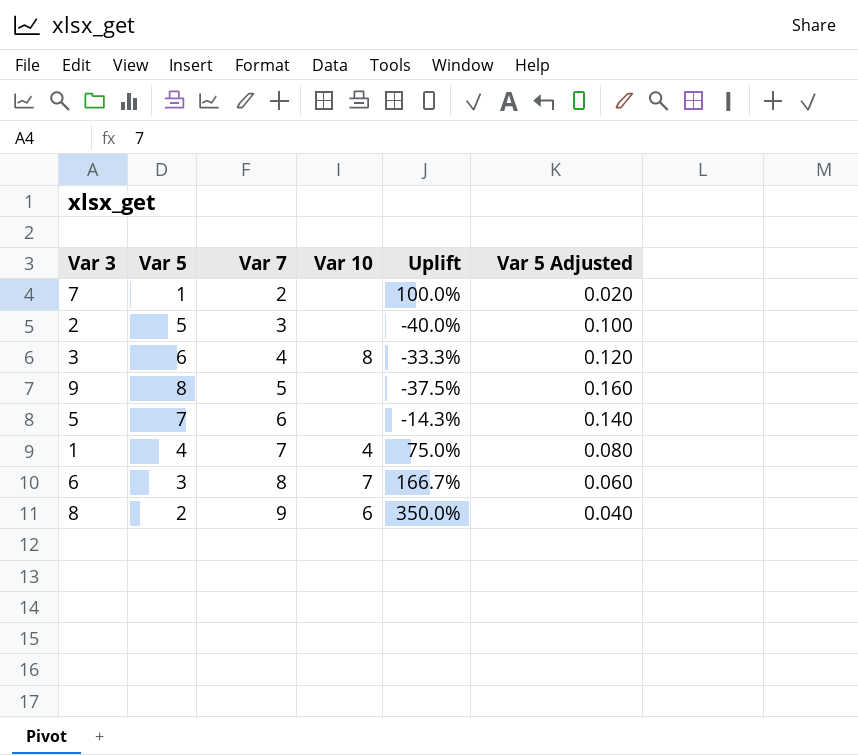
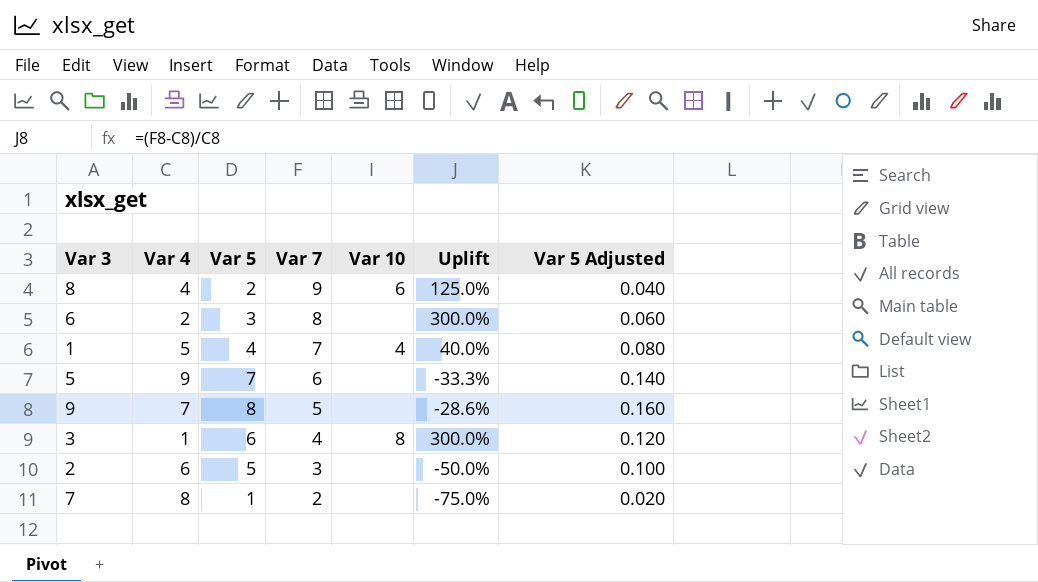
row order: Var 7 ascending -> Var 7 descending
column Var 4 | position: none -> 2
column Uplift | formula: ([Var 7] - [Var 5]) / [Var 5] -> ([Var 7] - [Var 4]) / [Var 4]
6 | Var 10: 7 -> none

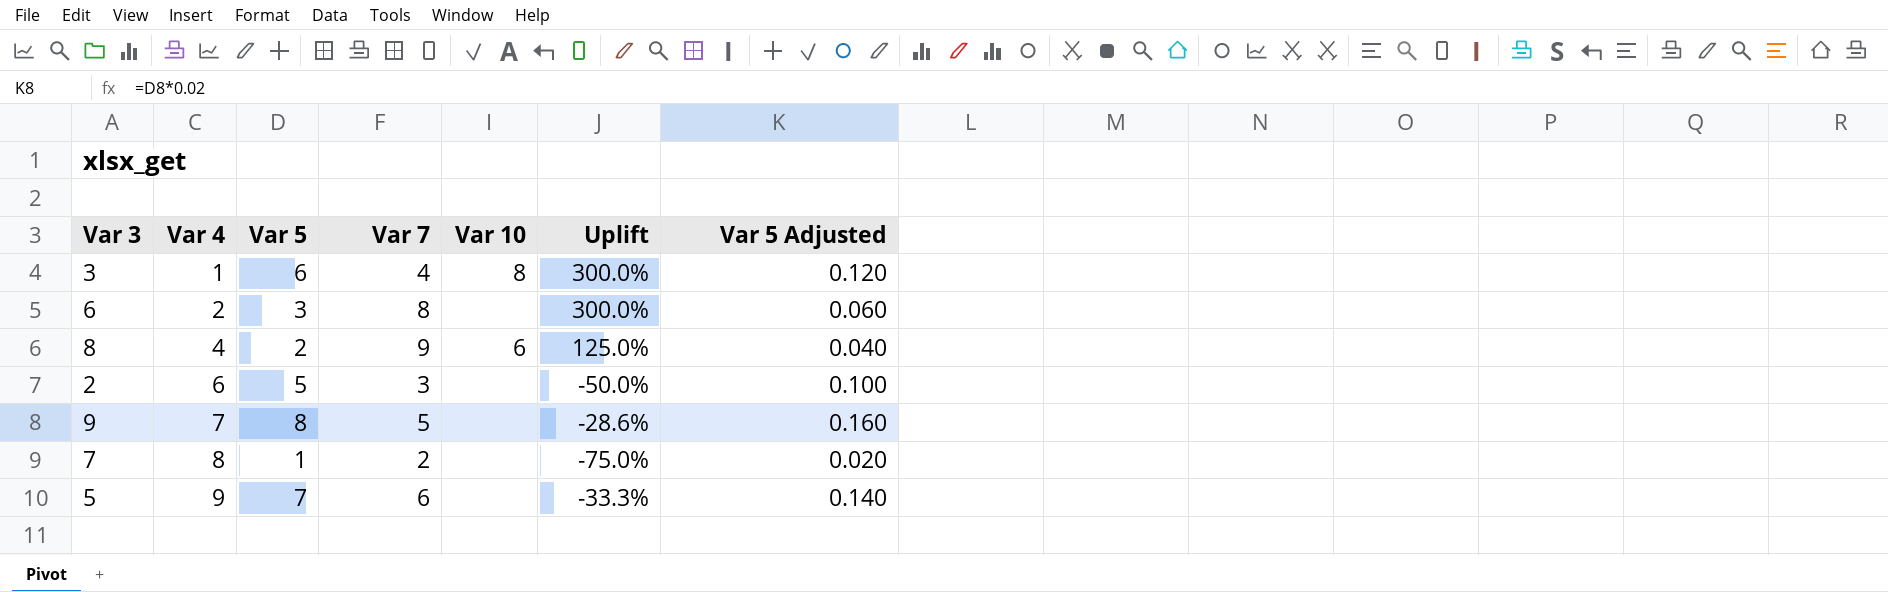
row order: Var 7 descending -> Var 4 ascending
row 1: 5 | 4 | 7 | 4 | 40.0% | 0.080 -> none

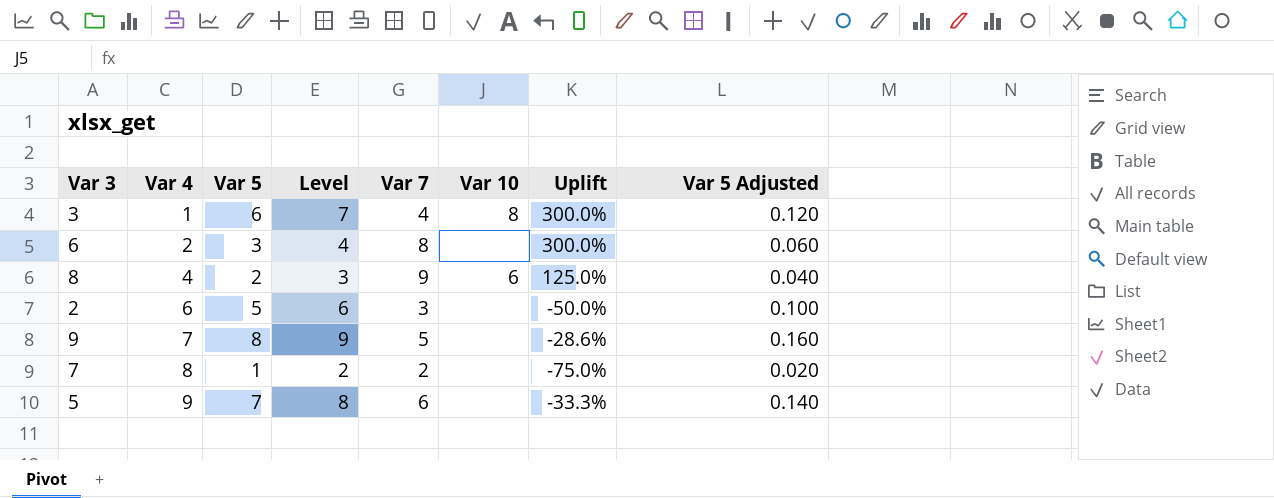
column Level | formula: none -> [Var 5] + 1

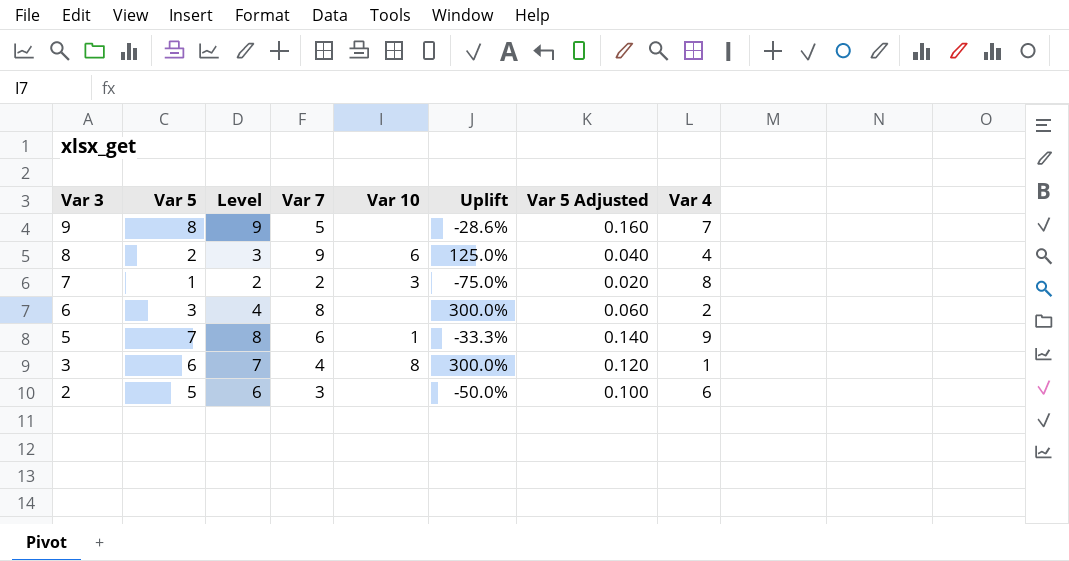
row order: Var 4 ascending -> Var 3 descending
column Var 4 | position: 2 -> 8
7 | Var 10: none -> 3
5 | Var 10: none -> 1

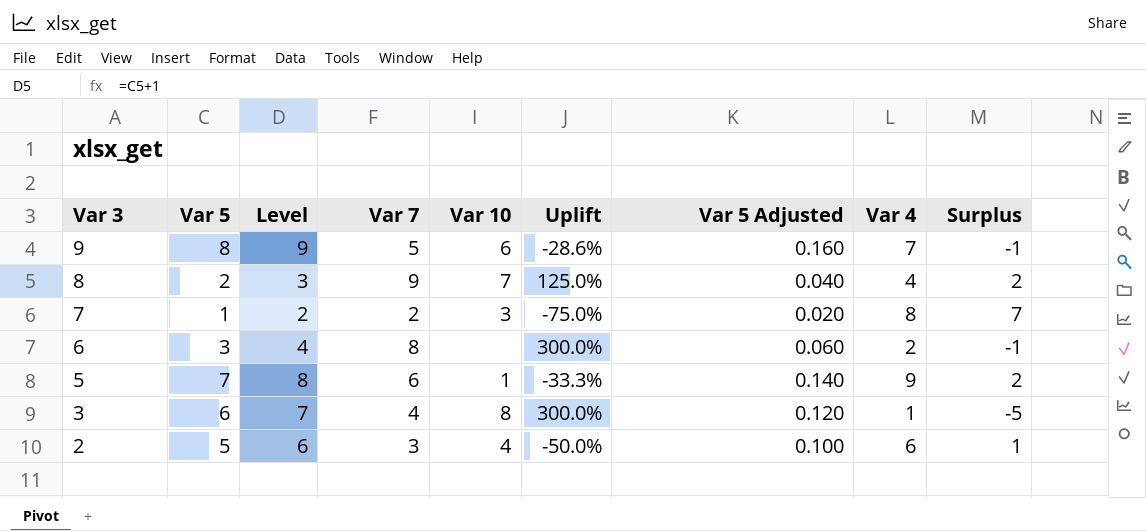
column Surplus | formula: none -> [Var 4] - [Var 5]
9 | Var 10: none -> 6
8 | Var 10: 6 -> 7
2 | Var 10: none -> 4

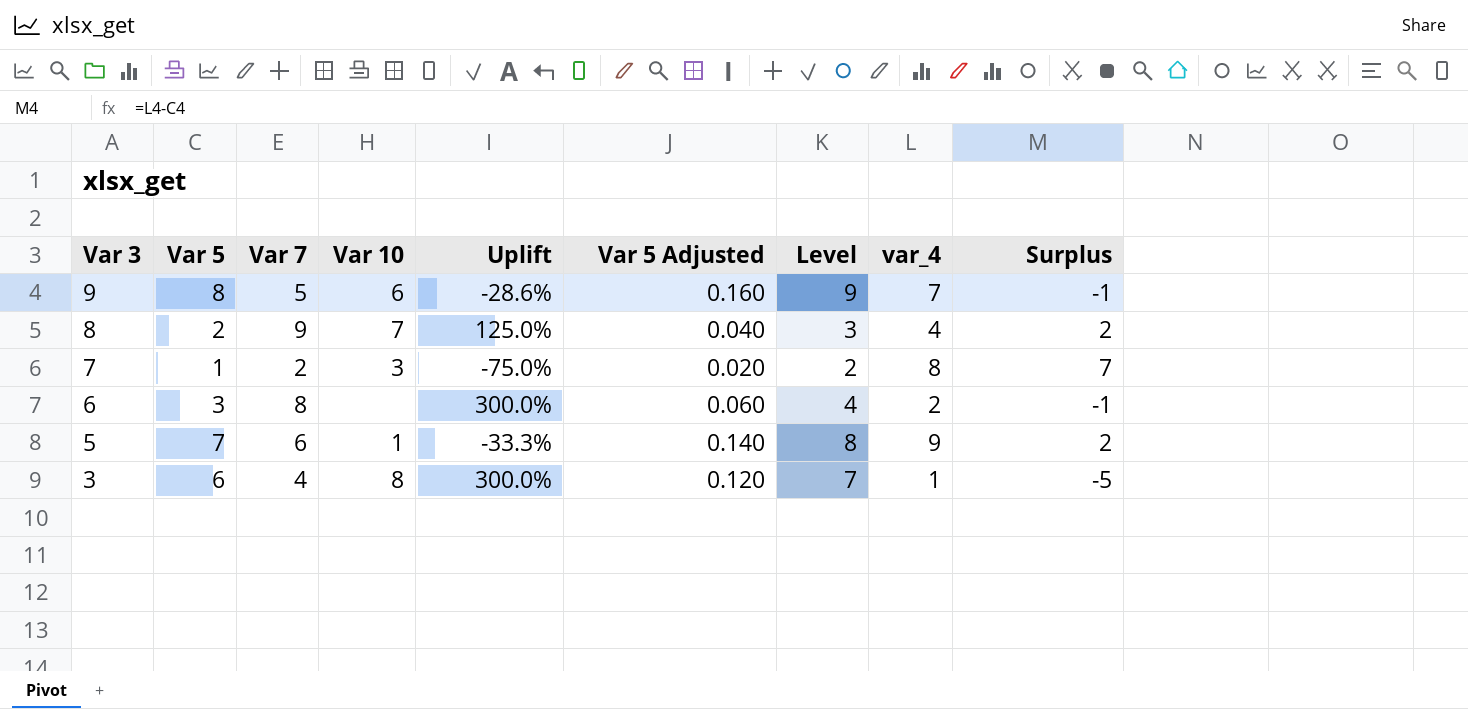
column Level | position: 3 -> 7
column name: Var 4 -> var_4
row 2: 5 | 6 | 3 | 4 | -50.0% | 0.100 | 6 | 1 -> none

